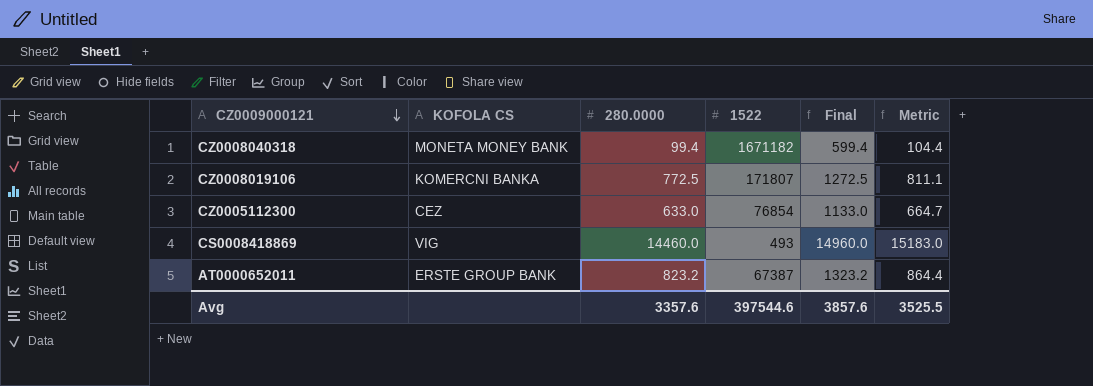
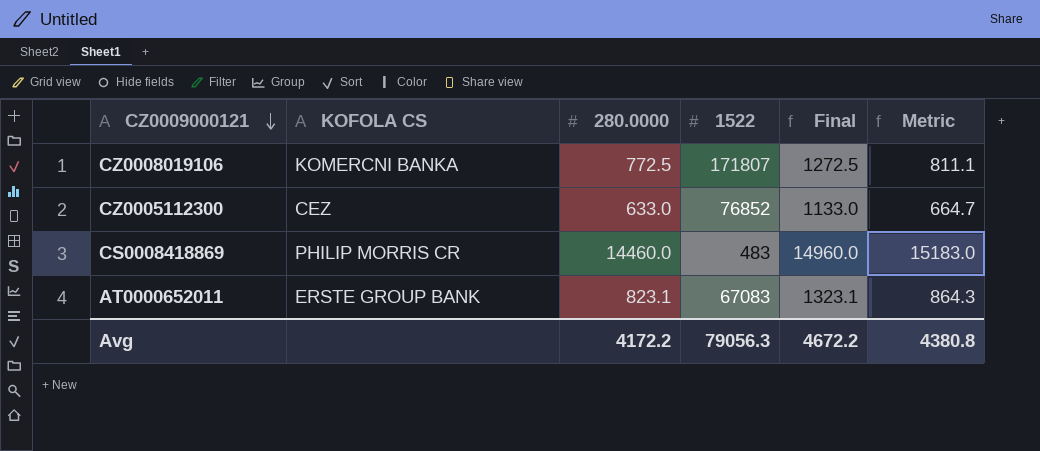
row CZ0008040318: MONETA MONEY BANK | 99.4 | 1671182 | 599.4 | 104.4 -> none
CZ0005112300 | 1522: 76854 -> 76852
CS0008418869 | KOFOLA CS: VIG -> PHILIP MORRIS CR
CS0008418869 | 1522: 493 -> 483
AT0000652011 | 280.0000: 823.2 -> 823.1
AT0000652011 | 1522: 67387 -> 67083
AT0000652011 | Final: 1323.2 -> 1323.1
AT0000652011 | Metric: 864.4 -> 864.3
Avg | 280.0000: 3357.6 -> 4172.2
Avg | 1522: 397544.6 -> 79056.3
Avg | Final: 3857.6 -> 4672.2
Avg | Metric: 3525.5 -> 4380.8

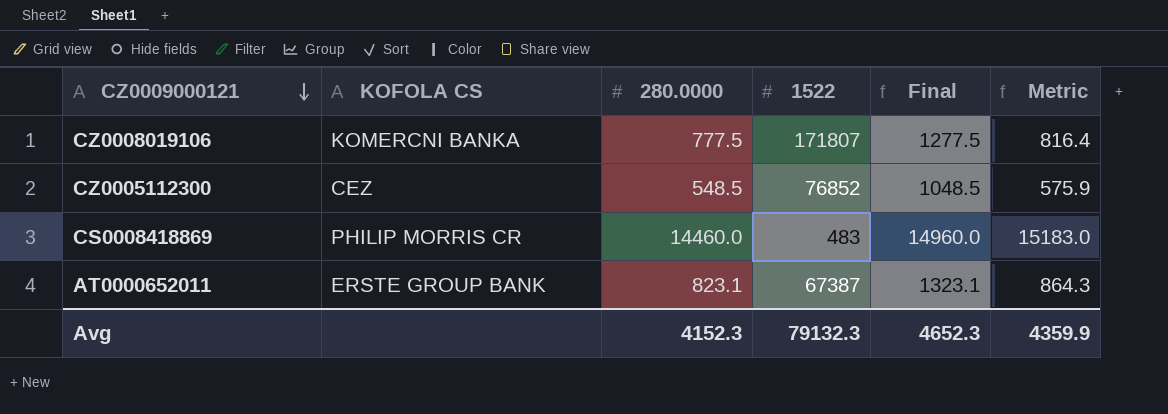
CZ0008019106 | 280.0000: 772.5 -> 777.5
CZ0008019106 | Final: 1272.5 -> 1277.5
CZ0008019106 | Metric: 811.1 -> 816.4
CZ0005112300 | 280.0000: 633.0 -> 548.5
CZ0005112300 | Final: 1133.0 -> 1048.5
CZ0005112300 | Metric: 664.7 -> 575.9
AT0000652011 | 1522: 67083 -> 67387
Avg | 280.0000: 4172.2 -> 4152.3
Avg | 1522: 79056.3 -> 79132.3
Avg | Final: 4672.2 -> 4652.3
Avg | Metric: 4380.8 -> 4359.9

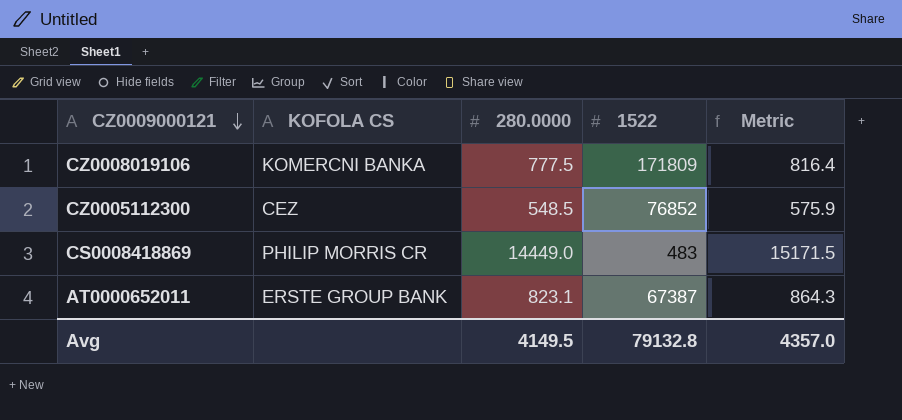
column Final | formula: [280.0000] + 500 -> none
CZ0008019106 | 1522: 171807 -> 171809
CS0008418869 | 280.0000: 14460.0 -> 14449.0
CS0008418869 | Metric: 15183.0 -> 15171.5
Avg | 280.0000: 4152.3 -> 4149.5
Avg | 1522: 79132.3 -> 79132.8
Avg | Metric: 4359.9 -> 4357.0

